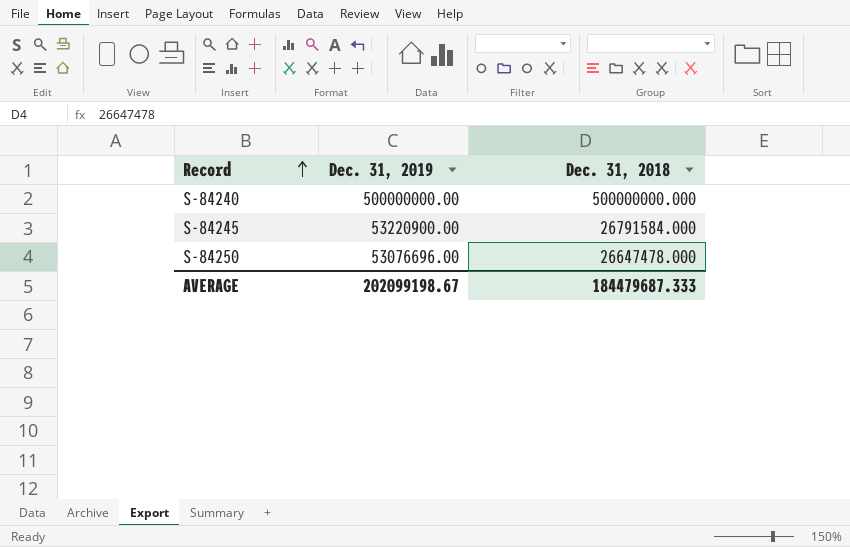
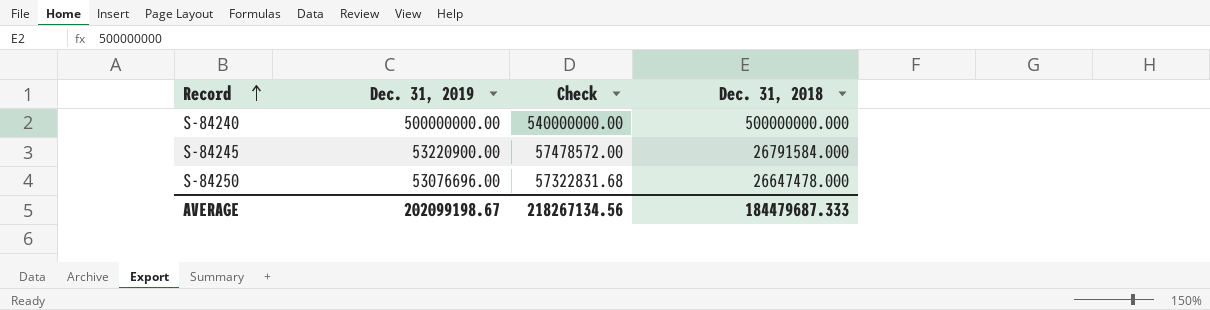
column Check | formula: none -> [Dec. 31, 2019] * 1.08

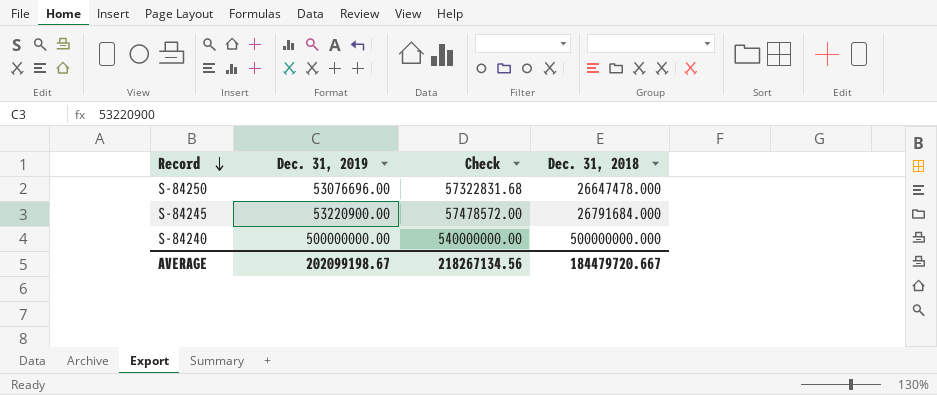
row order: Record ascending -> Record descending
S-84245 | Dec. 31, 2018: 26791584.000 -> 26791684.000
AVERAGE | Dec. 31, 2018: 184479687.333 -> 184479720.667

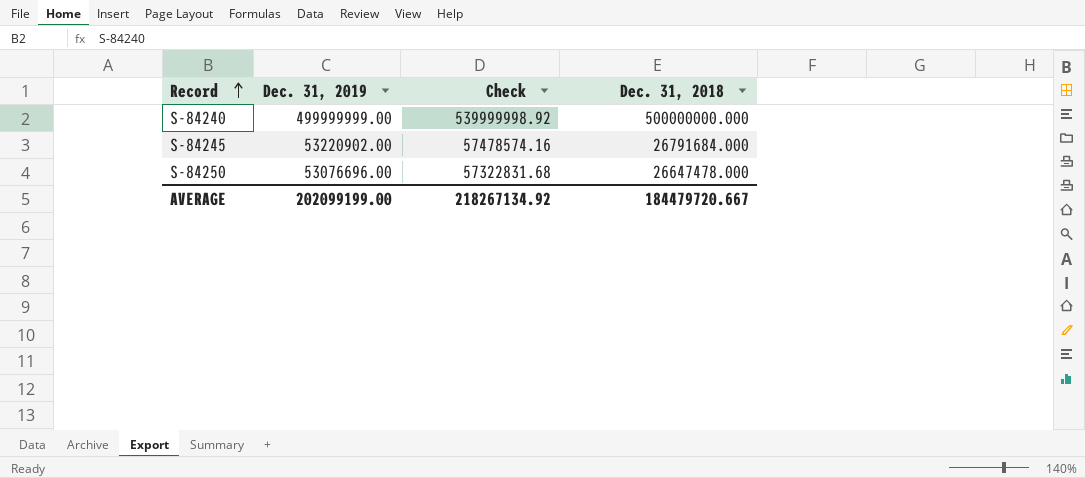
row order: Record descending -> Record ascending
S-84240 | Dec. 31, 2019: 500000000.00 -> 499999999.00
S-84240 | Check: 540000000.00 -> 539999998.92
S-84245 | Dec. 31, 2019: 53220900.00 -> 53220902.00
S-84245 | Check: 57478572.00 -> 57478574.16
AVERAGE | Dec. 31, 2019: 202099198.67 -> 202099199.00
AVERAGE | Check: 218267134.56 -> 218267134.92

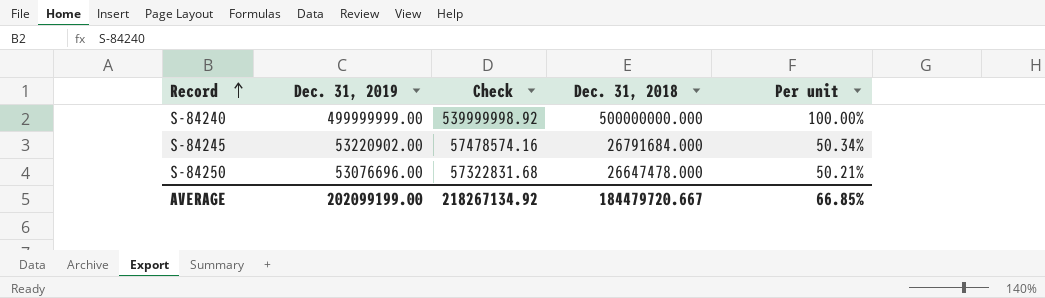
column Per unit | formula: none -> [Dec. 31, 2018] / [Dec. 31, 2019]

